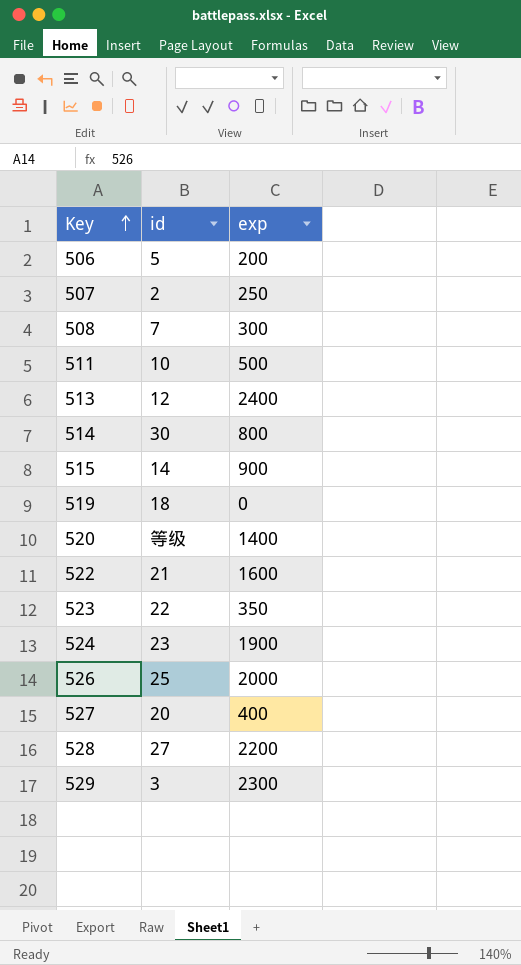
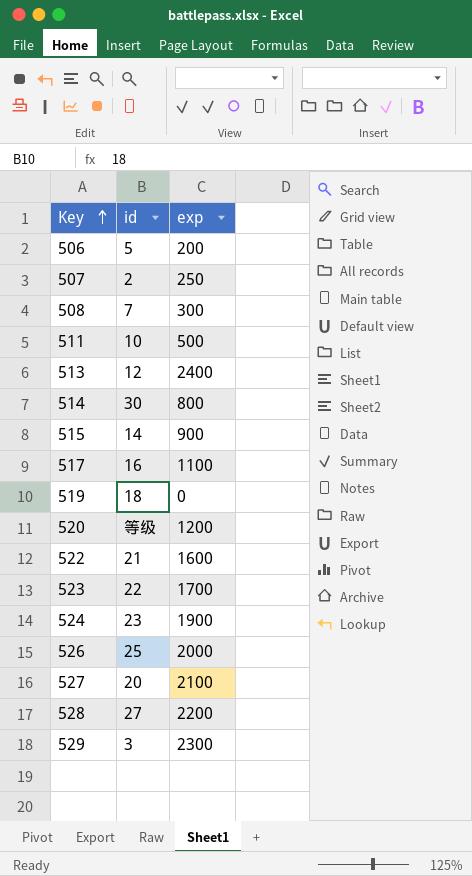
row 517: none -> 16 | 1100
520 | exp: 1400 -> 1200
523 | exp: 350 -> 1700
527 | exp: 400 -> 2100

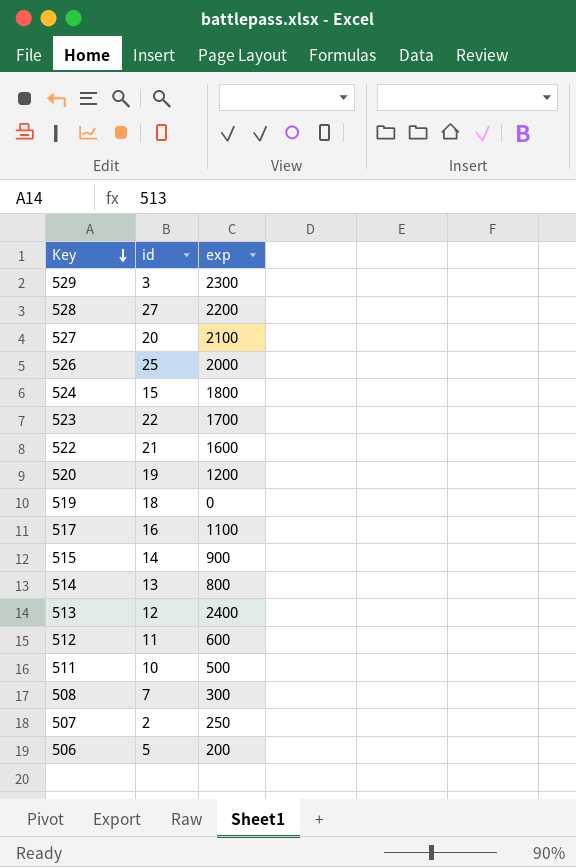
row order: Key ascending -> Key descending
524 | id: 23 -> 15
524 | exp: 1900 -> 1800
520 | id: 等级 -> 19
514 | id: 30 -> 13
row 512: none -> 11 | 600

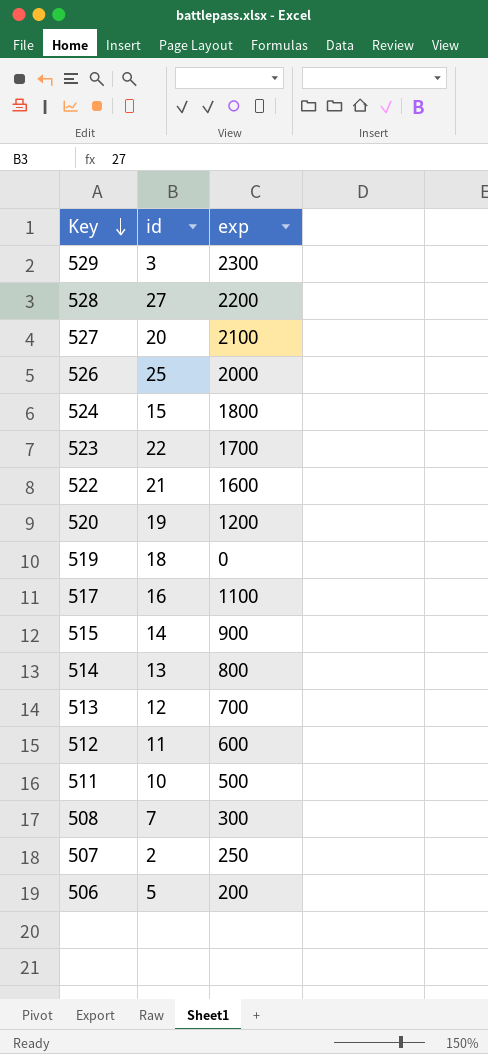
513 | exp: 2400 -> 700

